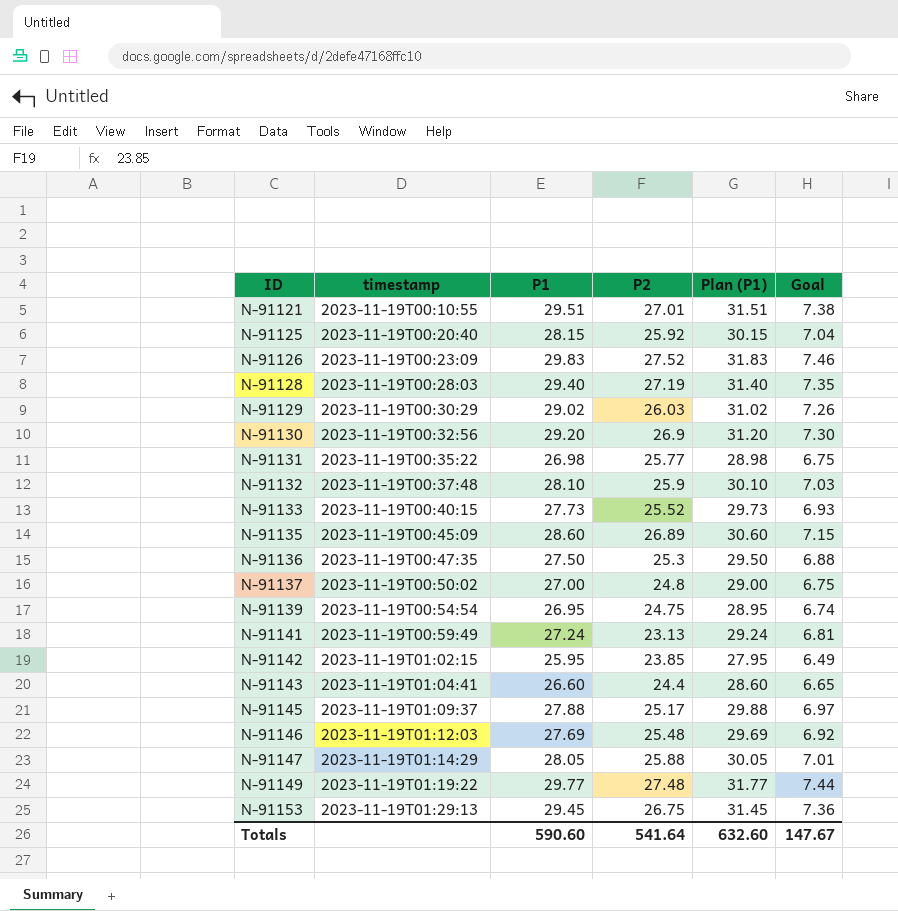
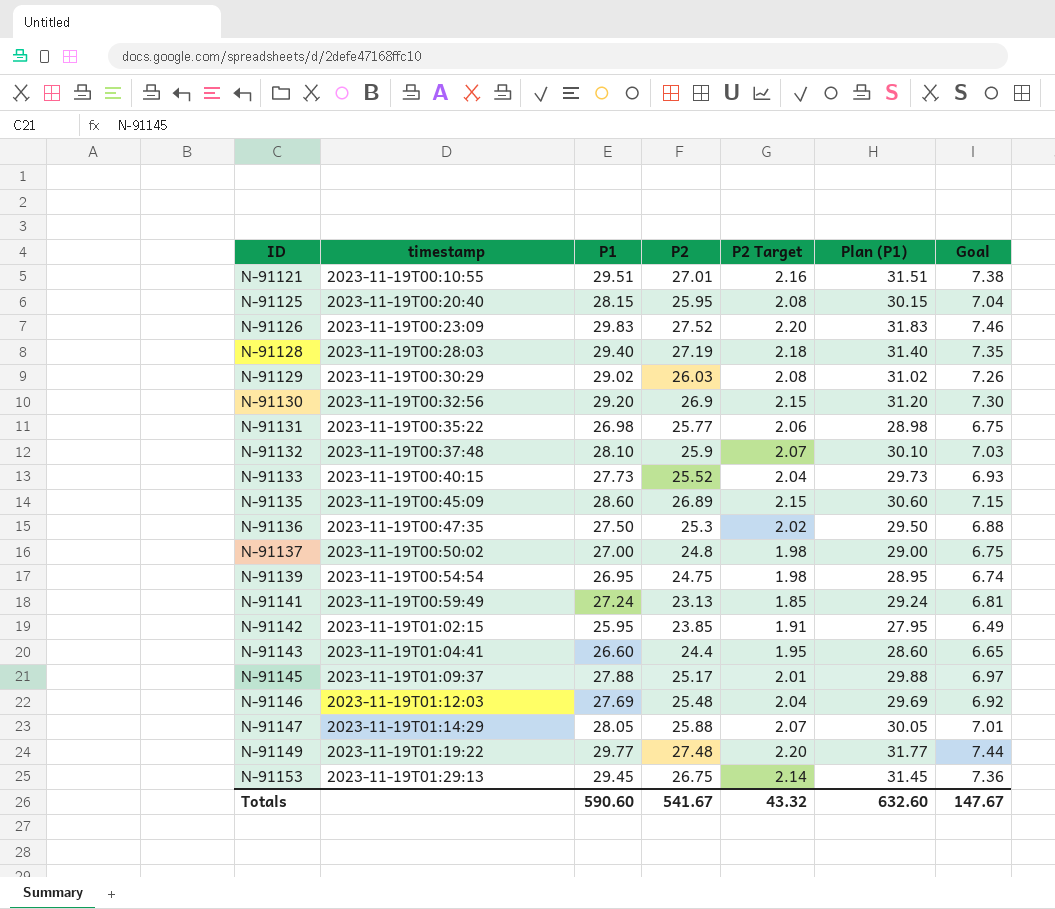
column P2 Target | formula: none -> [P2] * 0.08
N-91125 | P2: 25.92 -> 25.95
Totals | P2: 541.64 -> 541.67

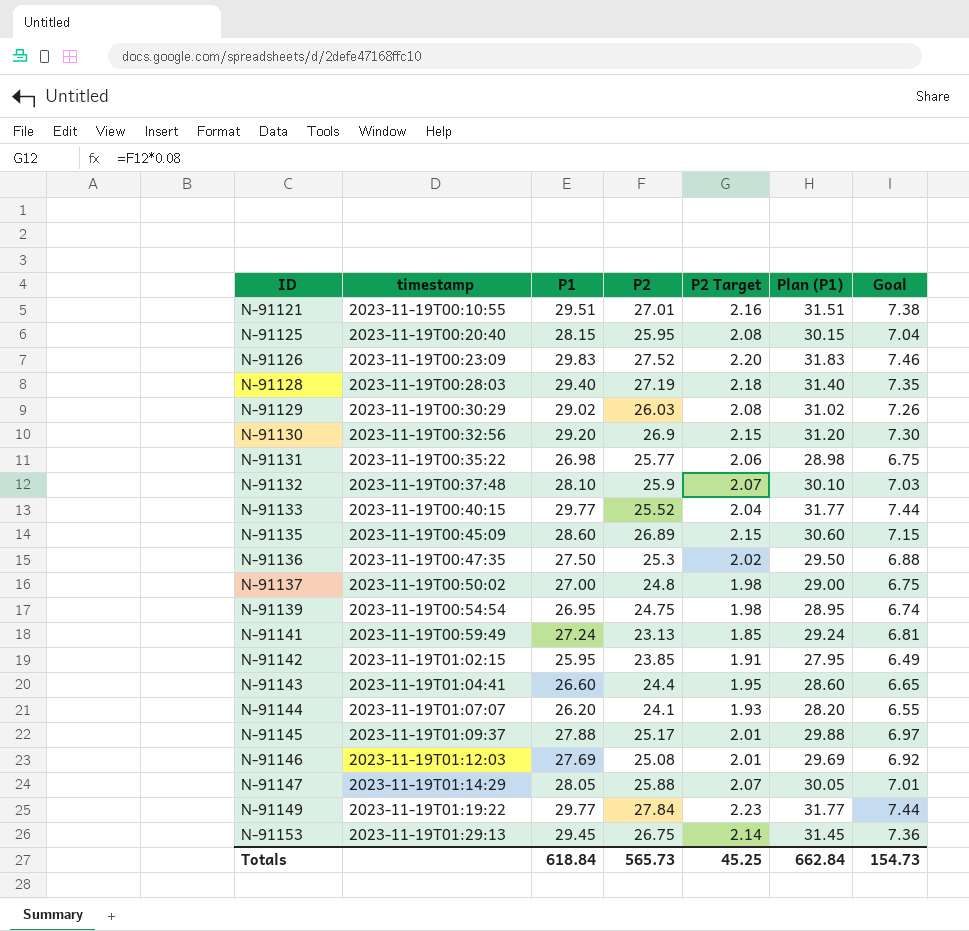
N-91133 | P1: 27.73 -> 29.77
N-91133 | Plan (P1): 29.73 -> 31.77
N-91133 | Goal: 6.93 -> 7.44
row N-91144: none -> 2023-11-19T01:07:07 | 26.20 | 24.1 | 1.93 | 28.20 | 6.55
N-91146 | P2: 25.48 -> 25.08
N-91146 | P2 Target: 2.04 -> 2.01
N-91149 | P2: 27.48 -> 27.84
N-91149 | P2 Target: 2.20 -> 2.23
Totals | P1: 590.60 -> 618.84
Totals | P2: 541.67 -> 565.73
Totals | P2 Target: 43.32 -> 45.25
Totals | Plan (P1): 632.60 -> 662.84
Totals | Goal: 147.67 -> 154.73

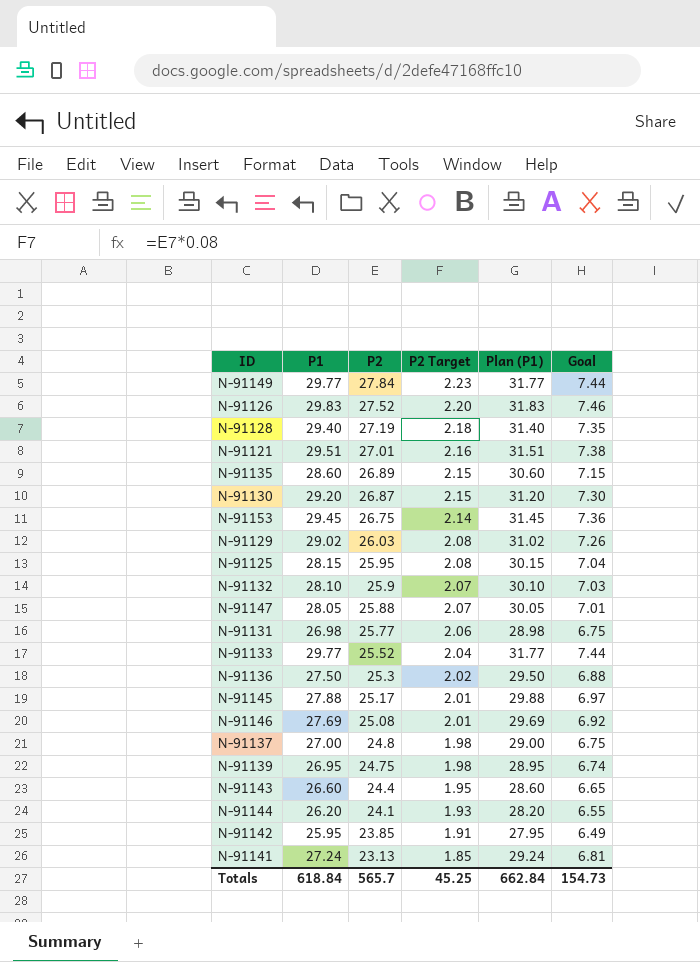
row order: ID ascending -> P2 descending
column timestamp | position: 2 -> none
N-91130 | P2: 26.9 -> 26.87
Totals | P2: 565.73 -> 565.7

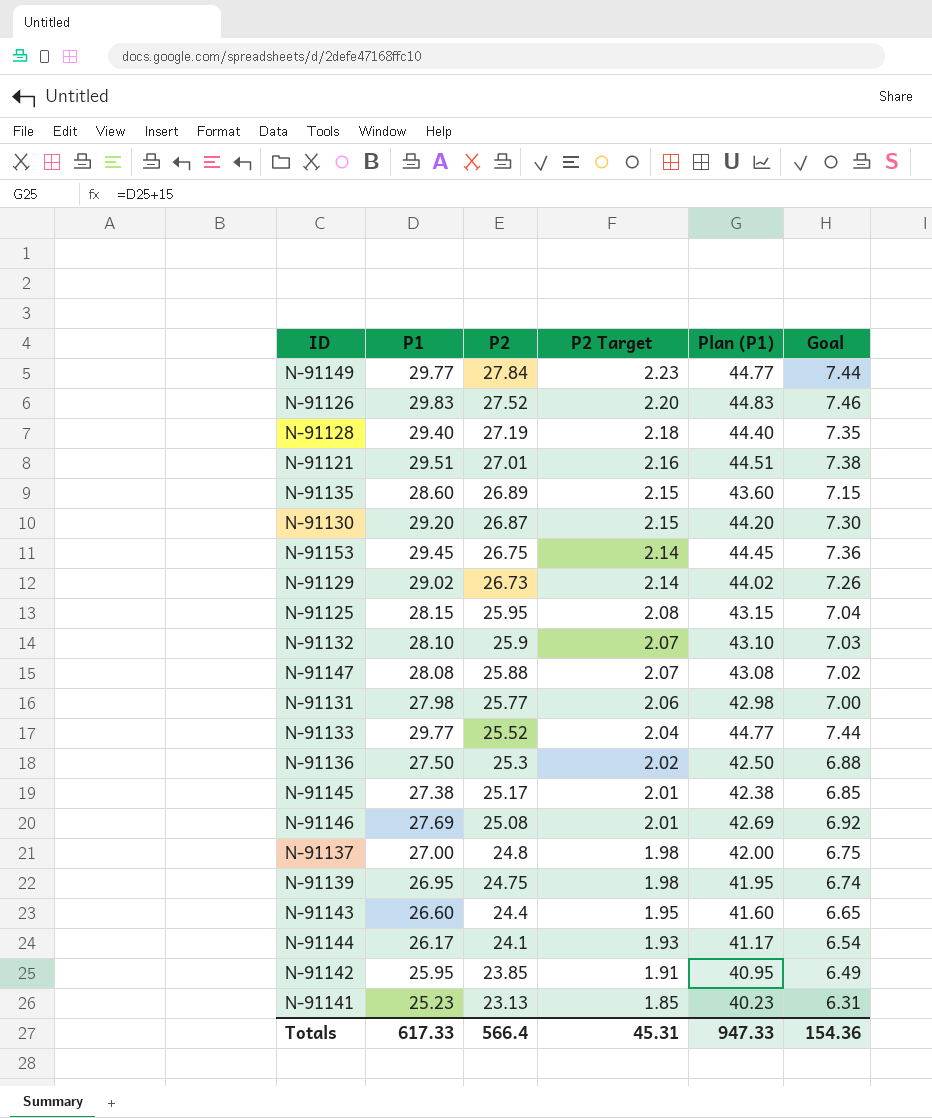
column Plan (P1) | formula: [P1] + 2 -> [P1] + 15
N-91129 | P2: 26.03 -> 26.73
N-91129 | P2 Target: 2.08 -> 2.14
N-91147 | P1: 28.05 -> 28.08
N-91147 | Goal: 7.01 -> 7.02
N-91131 | P1: 26.98 -> 27.98
N-91131 | Goal: 6.75 -> 7.00
N-91145 | P1: 27.88 -> 27.38
N-91145 | Goal: 6.97 -> 6.85
N-91144 | P1: 26.20 -> 26.17
N-91144 | Goal: 6.55 -> 6.54
N-91141 | P1: 27.24 -> 25.23
N-91141 | Goal: 6.81 -> 6.31
Totals | P1: 618.84 -> 617.33
Totals | P2: 565.7 -> 566.4
Totals | P2 Target: 45.25 -> 45.31
Totals | Plan (P1): 662.84 -> 947.33
Totals | Goal: 154.73 -> 154.36

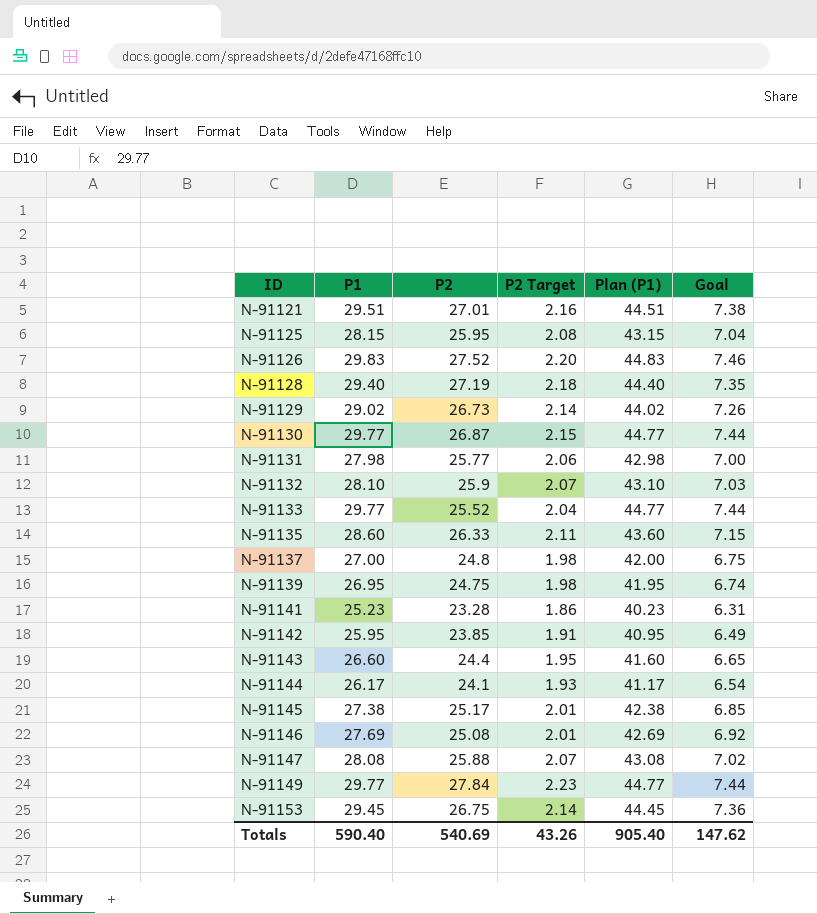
row order: P2 descending -> ID ascending
row N-91136: 27.50 | 25.3 | 2.02 | 42.50 | 6.88 -> none
N-91130 | P1: 29.20 -> 29.77
N-91130 | Plan (P1): 44.20 -> 44.77
N-91130 | Goal: 7.30 -> 7.44
N-91135 | P2: 26.89 -> 26.33
N-91135 | P2 Target: 2.15 -> 2.11
N-91141 | P2: 23.13 -> 23.28
N-91141 | P2 Target: 1.85 -> 1.86
Totals | P1: 617.33 -> 590.40
Totals | P2: 566.4 -> 540.69
Totals | P2 Target: 45.31 -> 43.26
Totals | Plan (P1): 947.33 -> 905.40
Totals | Goal: 154.36 -> 147.62

